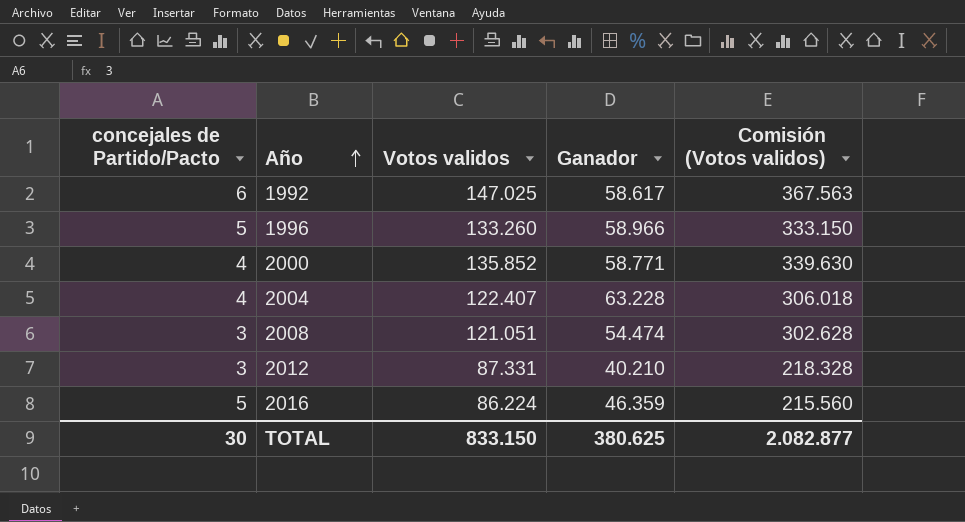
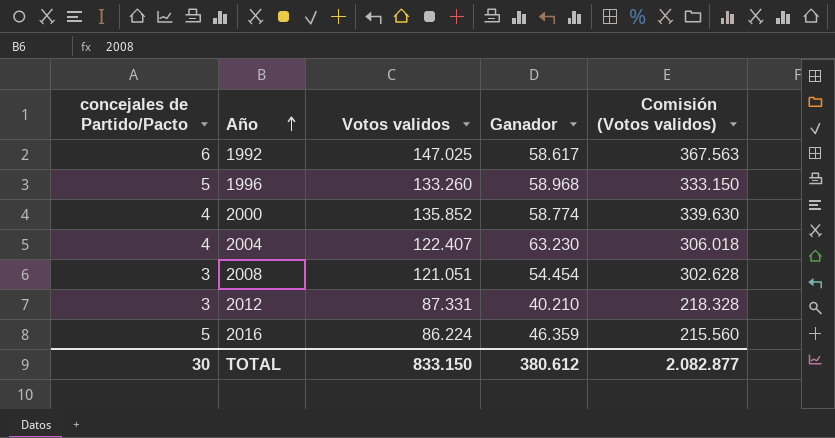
1996 | Ganador: 58.966 -> 58.968
2000 | Ganador: 58.771 -> 58.774
2004 | Ganador: 63.228 -> 63.230
2008 | Ganador: 54.474 -> 54.454
TOTAL | Ganador: 380.625 -> 380.612

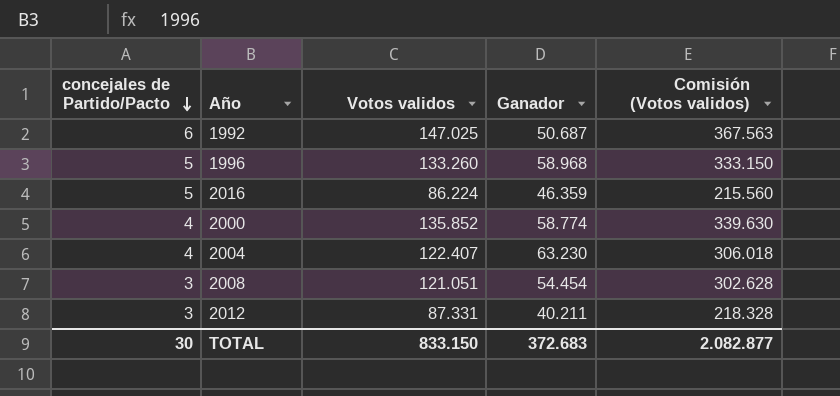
row order: Año ascending -> concejales de Partido/Pacto descending
1992 | Ganador: 58.617 -> 50.687
2012 | Ganador: 40.210 -> 40.211
TOTAL | Ganador: 380.612 -> 372.683

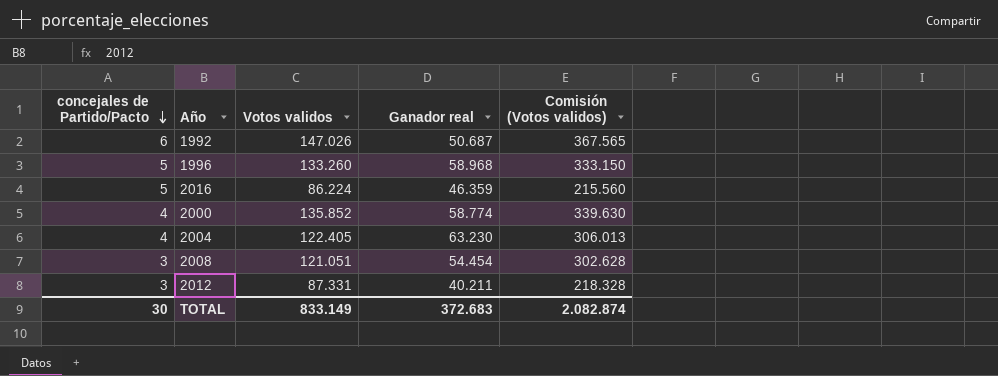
column name: Ganador -> Ganador real
1992 | Votos validos: 147.025 -> 147.026
1992 | Comisión (Votos validos): 367.563 -> 367.565
2004 | Votos validos: 122.407 -> 122.405
2004 | Comisión (Votos validos): 306.018 -> 306.013
TOTAL | Votos validos: 833.150 -> 833.149
TOTAL | Comisión (Votos validos): 2.082.877 -> 2.082.874

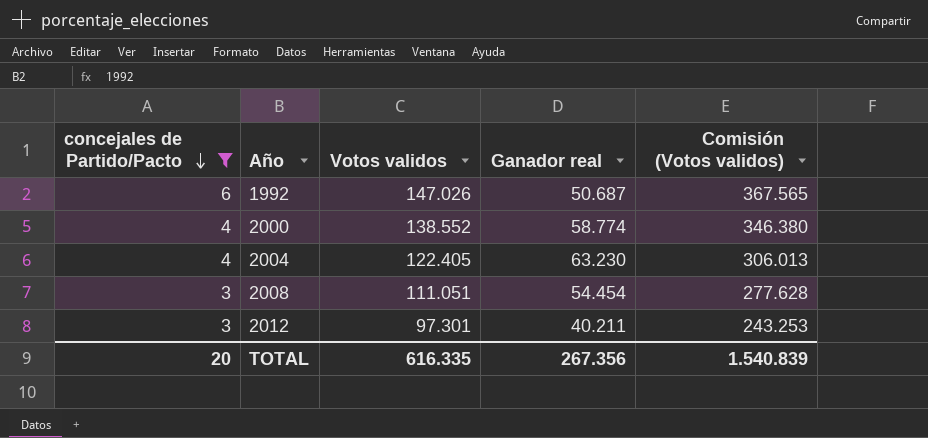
filter: none -> concejales de Partido/Pacto != 5
2000 | Votos validos: 135.852 -> 138.552
2000 | Comisión (Votos validos): 339.630 -> 346.380
2008 | Votos validos: 121.051 -> 111.051
2008 | Comisión (Votos validos): 302.628 -> 277.628
2012 | Votos validos: 87.331 -> 97.301
2012 | Comisión (Votos validos): 218.328 -> 243.253
TOTAL | concejales de Partido/Pacto: 30 -> 20
TOTAL | Votos validos: 833.149 -> 616.335
TOTAL | Ganador real: 372.683 -> 267.356
TOTAL | Comisión (Votos validos): 2.082.874 -> 1.540.839

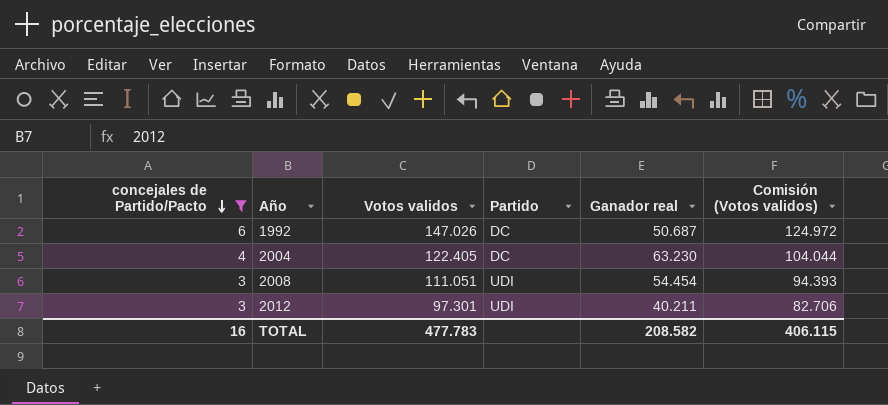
column Partido | position: none -> 4
column Comisión (Votos validos) | formula: [Votos validos] * 2,5 -> [Votos validos] * 0,85
row 2000: 4 | 138.552 | 58.774 | 346.380 -> none
TOTAL | concejales de Partido/Pacto: 20 -> 16
TOTAL | Votos validos: 616.335 -> 477.783
TOTAL | Ganador real: 267.356 -> 208.582
TOTAL | Comisión (Votos validos): 1.540.839 -> 406.115

